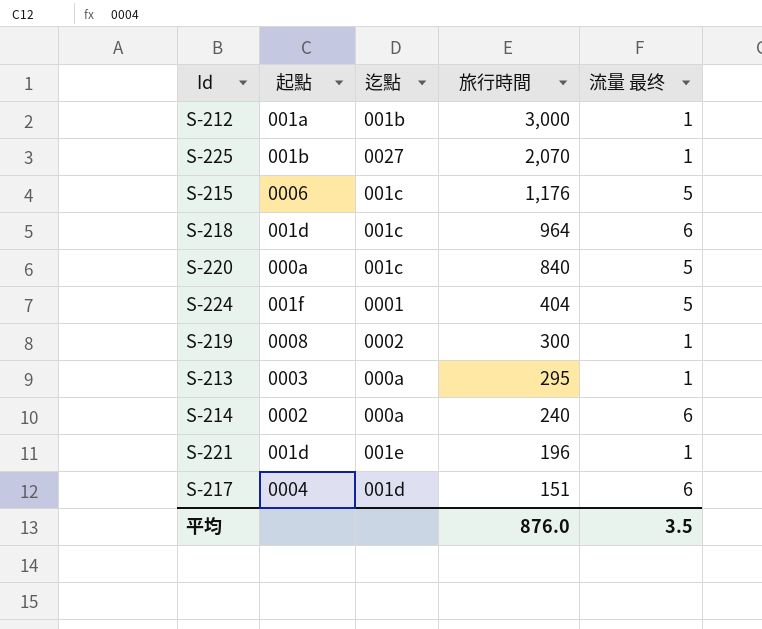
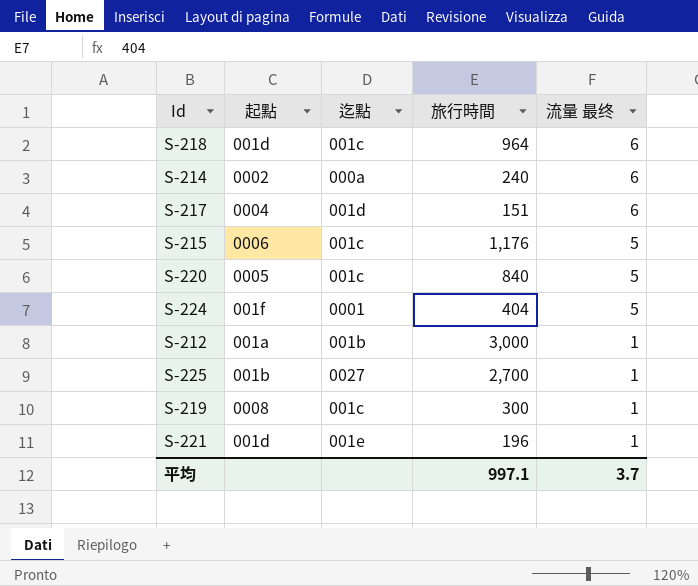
row order: 旅行時間 descending -> 流量 最终 descending
row S-213: 0003 | 000a | 295 | 1 -> none
S-220 | 起點: 000a -> 0005
S-225 | 旅行時間: 2,070 -> 2,700
S-219 | 迄點: 0002 -> 001c
平均 | 旅行時間: 876.0 -> 997.1
平均 | 流量 最终: 3.5 -> 3.7

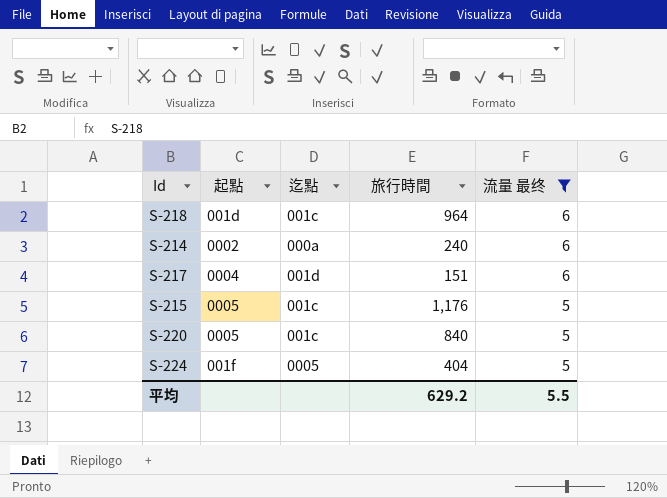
filter: none -> 流量 最终 != 1
S-215 | 起點: 0006 -> 0005
S-224 | 迄點: 0001 -> 0005
平均 | 旅行時間: 997.1 -> 629.2
平均 | 流量 最终: 3.7 -> 5.5

